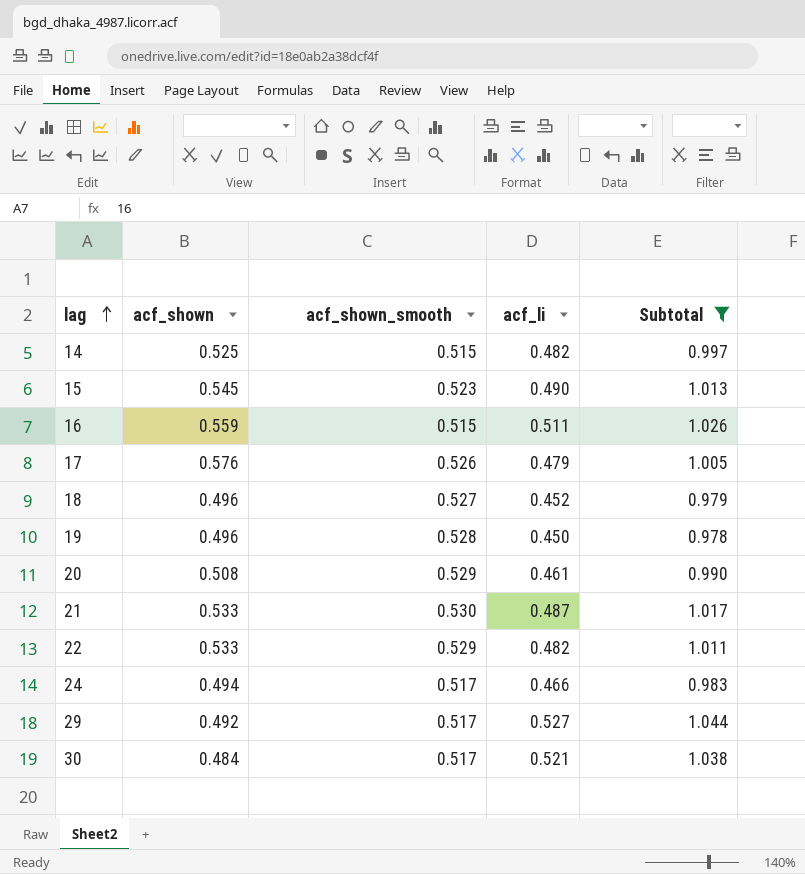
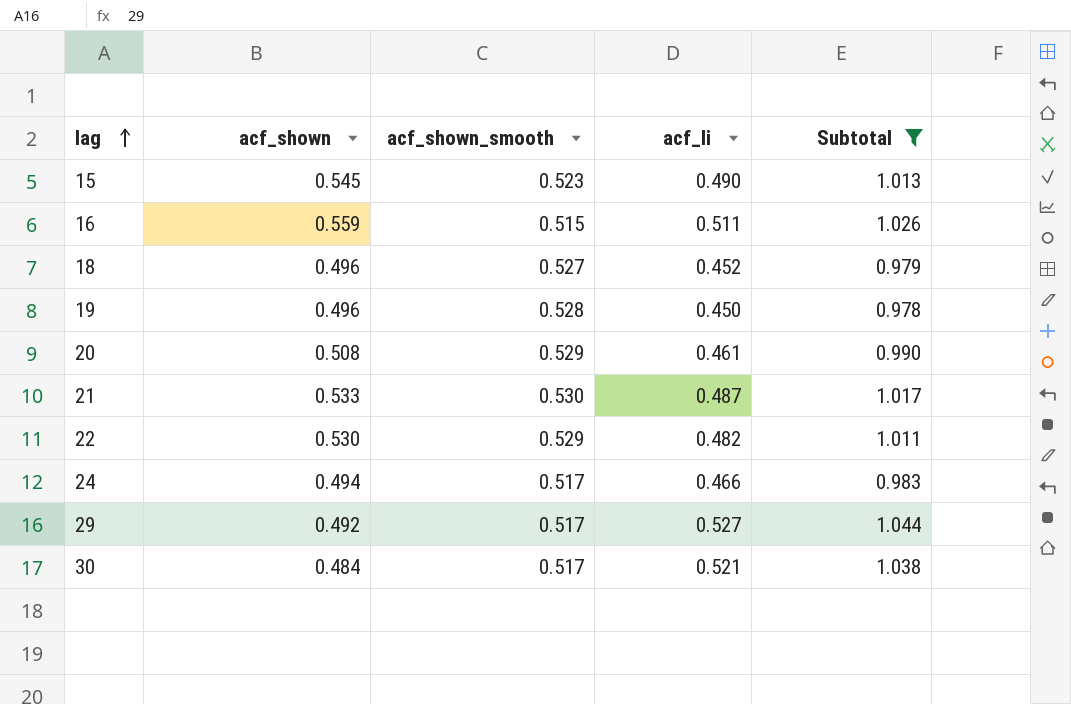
row 14: 0.525 | 0.515 | 0.482 | 0.997 -> none
row 17: 0.576 | 0.526 | 0.479 | 1.005 -> none
22 | acf_shown: 0.533 -> 0.530

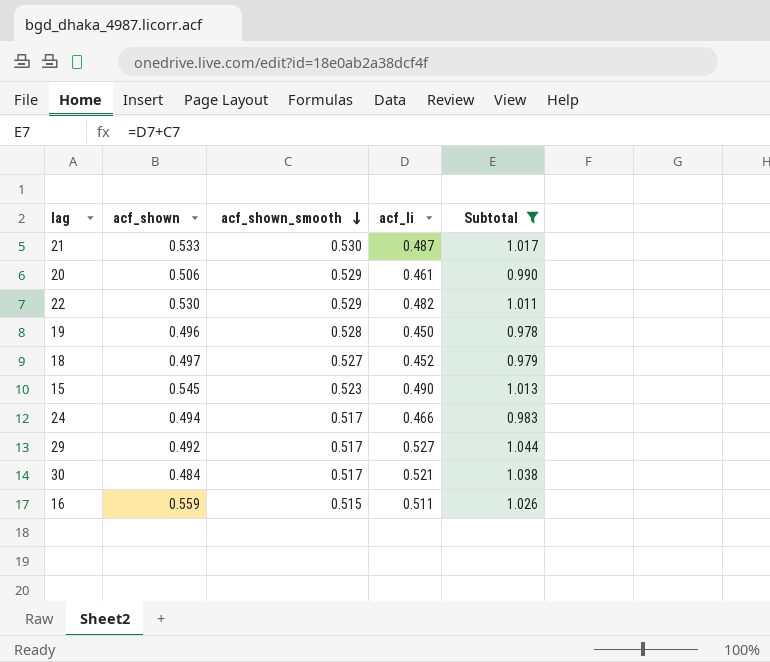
row order: lag ascending -> acf_shown_smooth descending
20 | acf_shown: 0.508 -> 0.506
18 | acf_shown: 0.496 -> 0.497

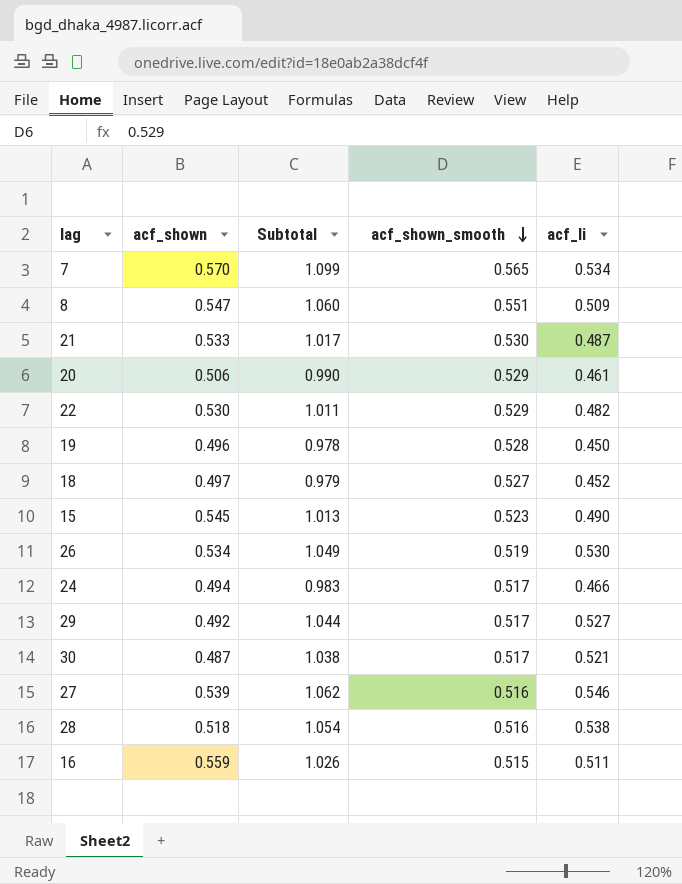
filter: Subtotal <= 1.044 -> none
column Subtotal | position: 5 -> 3
30 | acf_shown: 0.484 -> 0.487

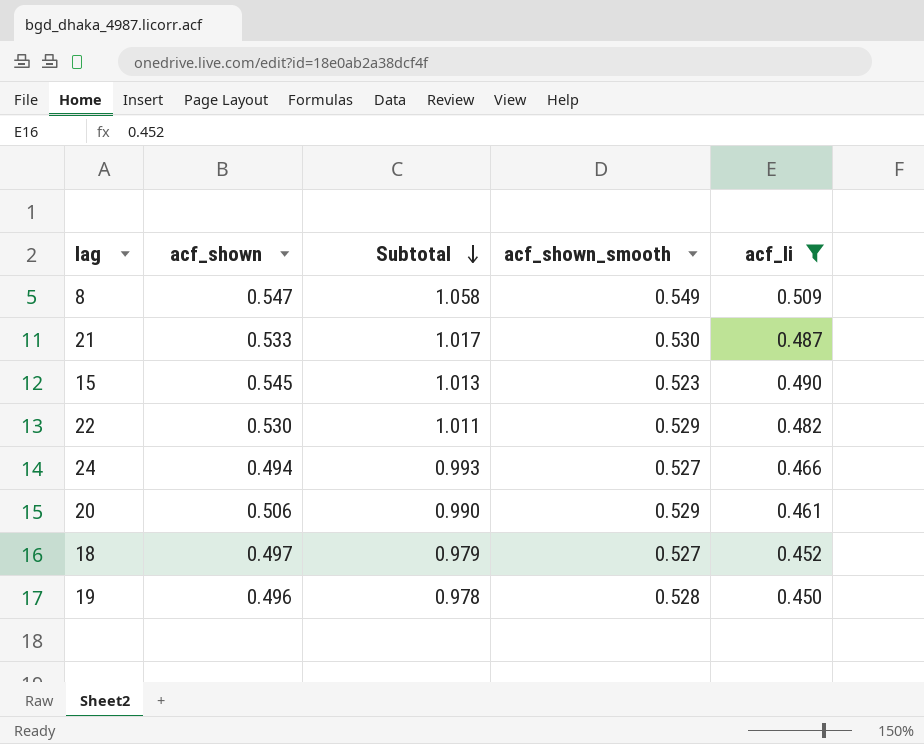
filter: none -> acf_li <= 0.509
row order: acf_shown_smooth descending -> Subtotal descending
8 | Subtotal: 1.060 -> 1.058
8 | acf_shown_smooth: 0.551 -> 0.549
24 | Subtotal: 0.983 -> 0.993
24 | acf_shown_smooth: 0.517 -> 0.527

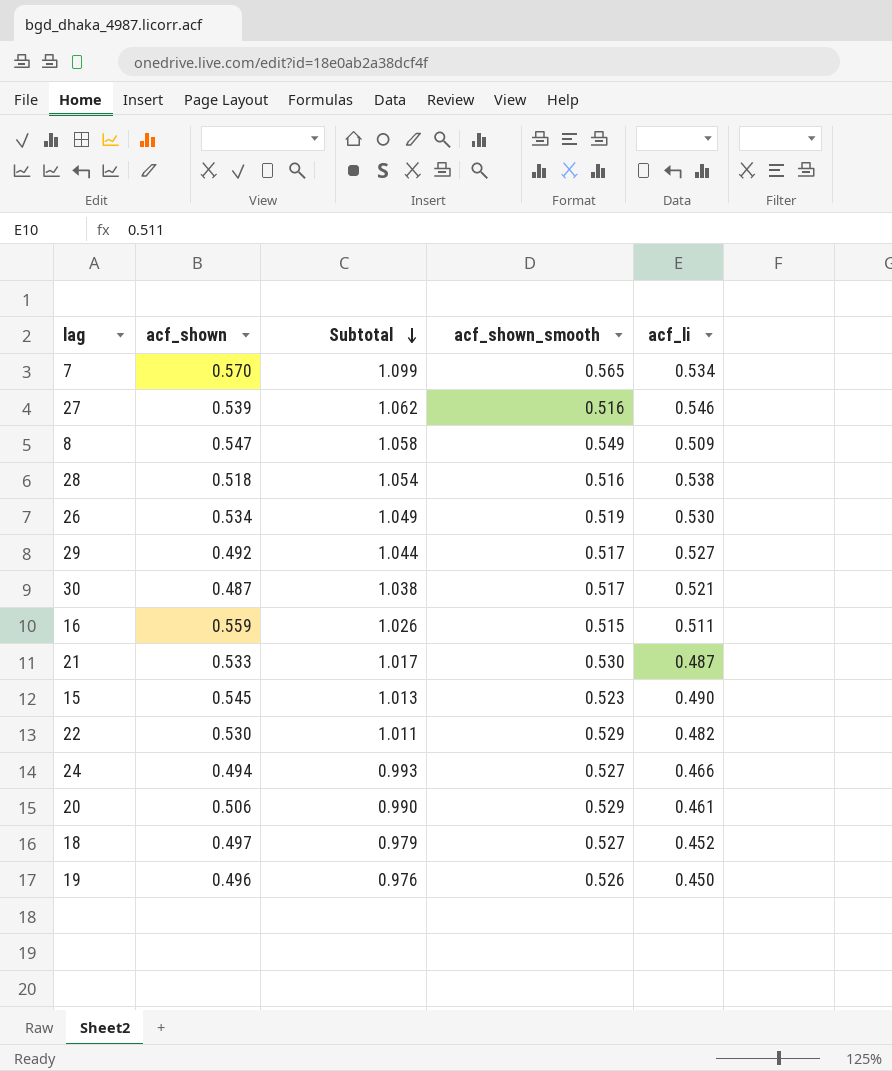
filter: acf_li <= 0.509 -> none
19 | Subtotal: 0.978 -> 0.976
19 | acf_shown_smooth: 0.528 -> 0.526

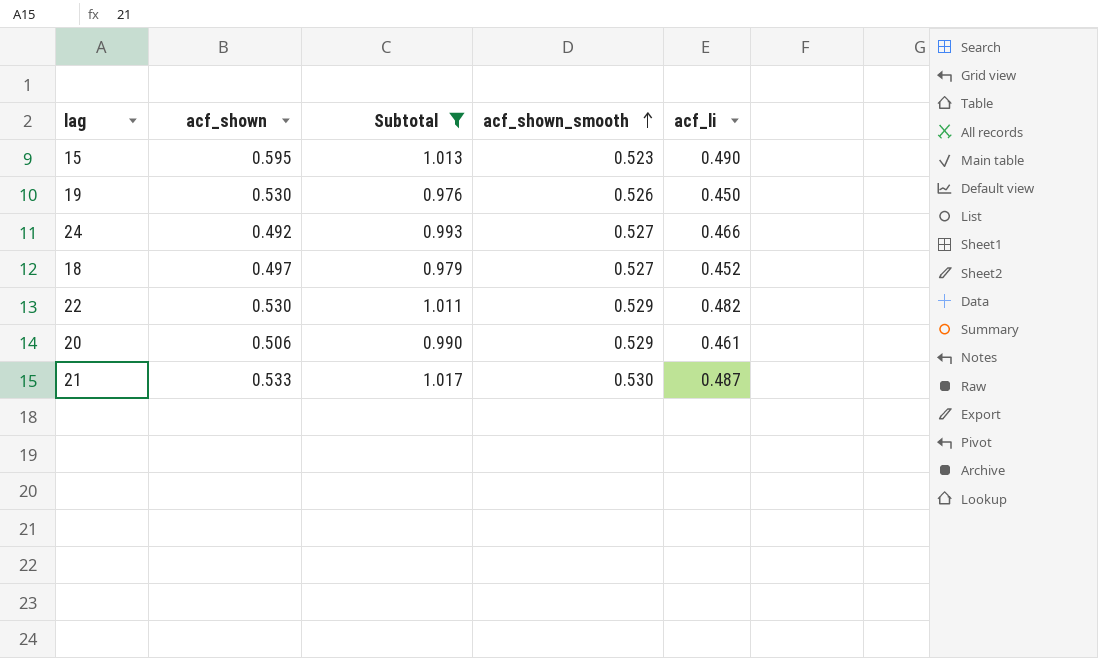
filter: none -> Subtotal <= 1.017
row order: Subtotal descending -> acf_shown_smooth ascending
15 | acf_shown: 0.545 -> 0.595
19 | acf_shown: 0.496 -> 0.530
24 | acf_shown: 0.494 -> 0.492

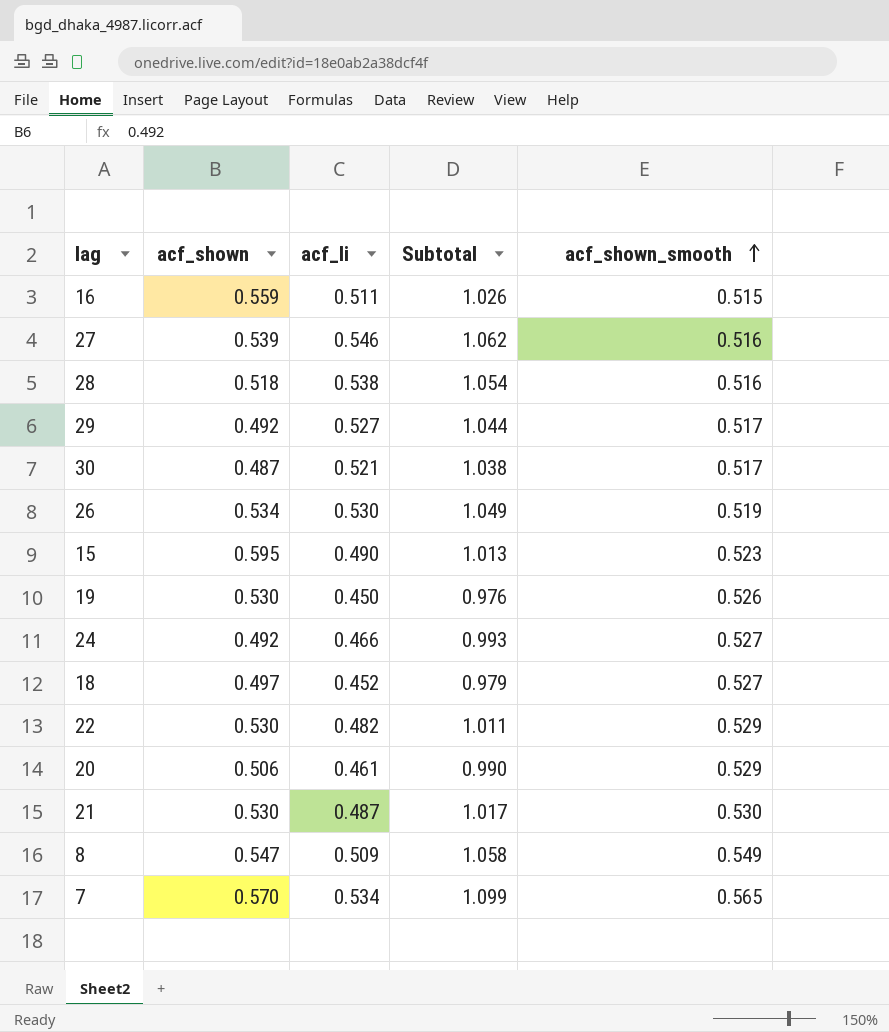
filter: Subtotal <= 1.017 -> none
column acf_li | position: 5 -> 3
21 | acf_shown: 0.533 -> 0.530

